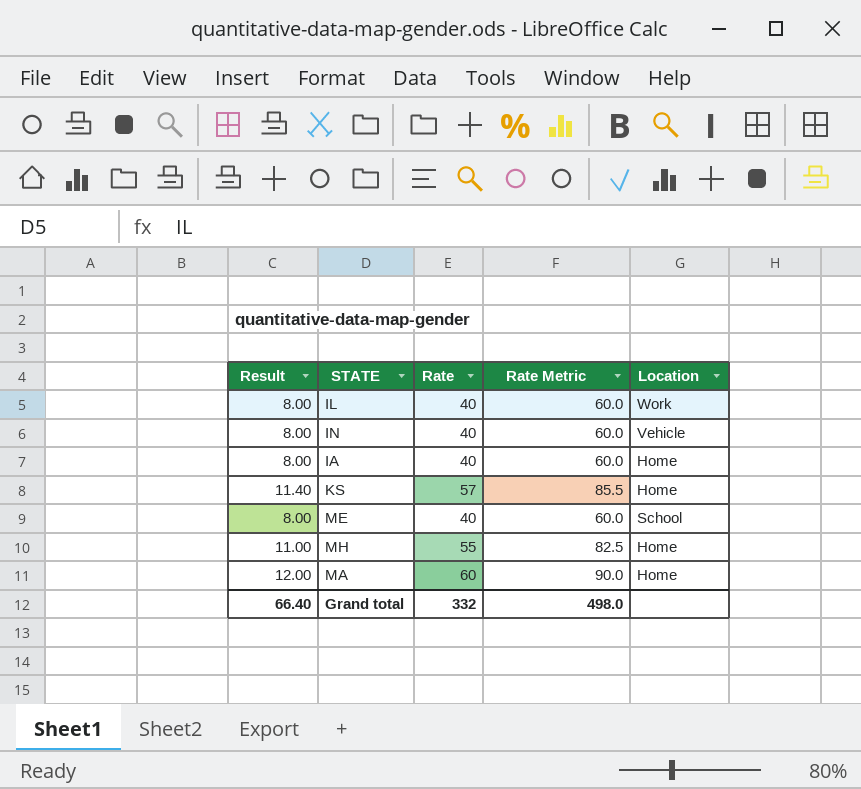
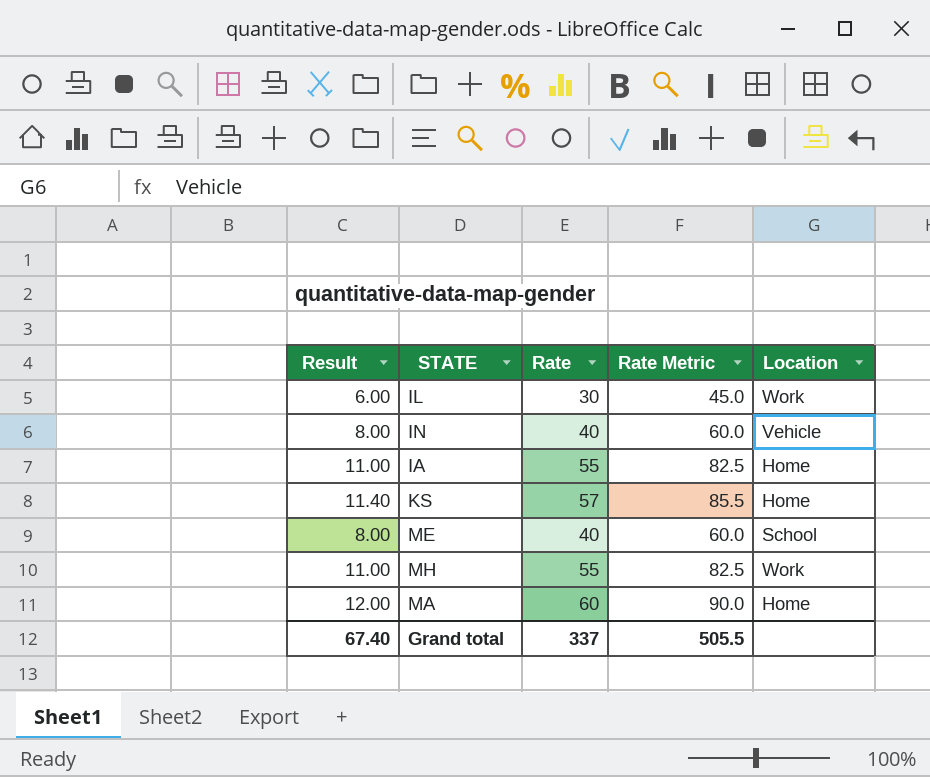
IL | Result: 8.00 -> 6.00
IL | Rate: 40 -> 30
IL | Rate Metric: 60.0 -> 45.0
IA | Result: 8.00 -> 11.00
IA | Rate: 40 -> 55
IA | Rate Metric: 60.0 -> 82.5
MH | Location: Home -> Work
Grand total | Result: 66.40 -> 67.40
Grand total | Rate: 332 -> 337
Grand total | Rate Metric: 498.0 -> 505.5

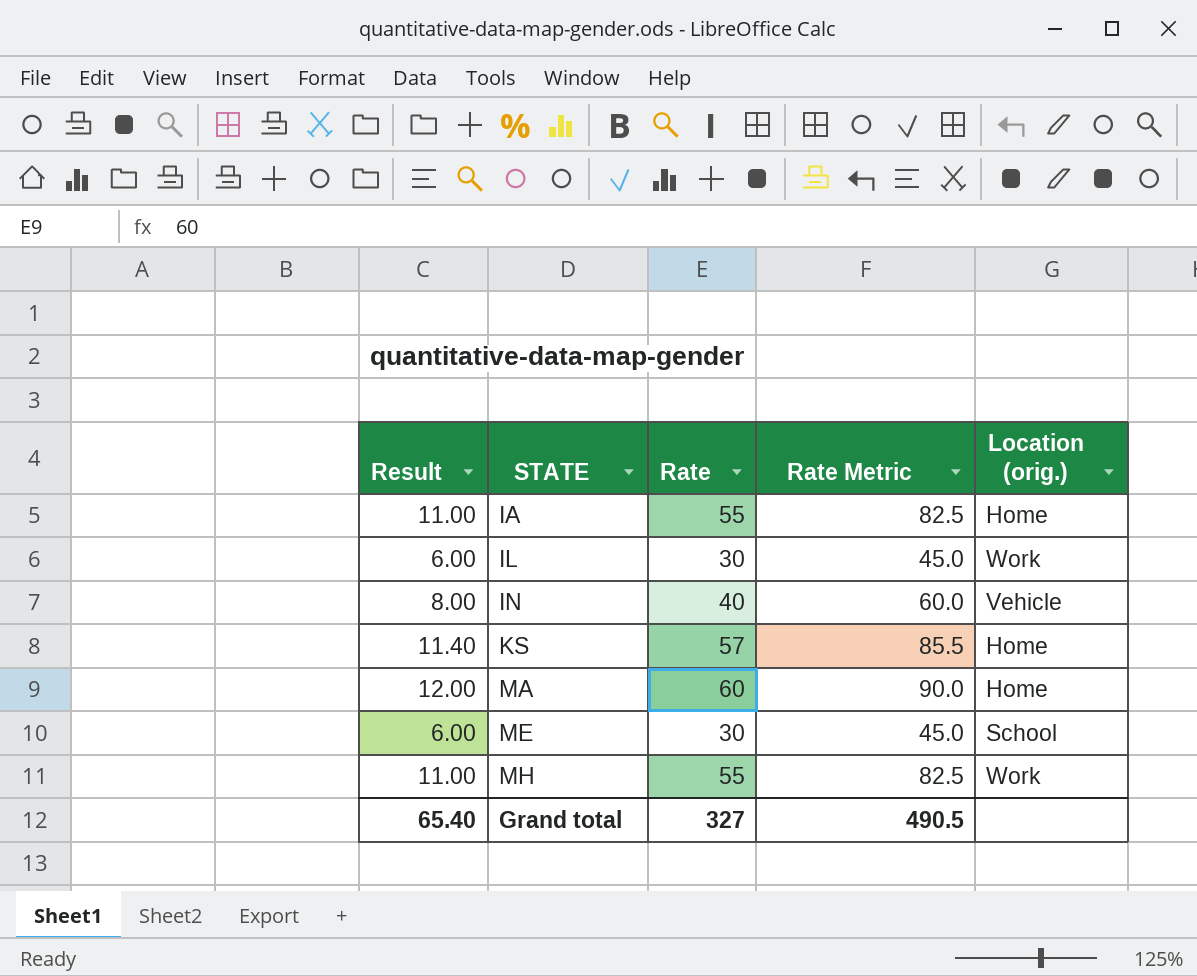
row order: none -> STATE ascending
column name: Location -> Location (orig.)
ME | Result: 8.00 -> 6.00
ME | Rate: 40 -> 30
ME | Rate Metric: 60.0 -> 45.0
Grand total | Result: 67.40 -> 65.40
Grand total | Rate: 337 -> 327
Grand total | Rate Metric: 505.5 -> 490.5

